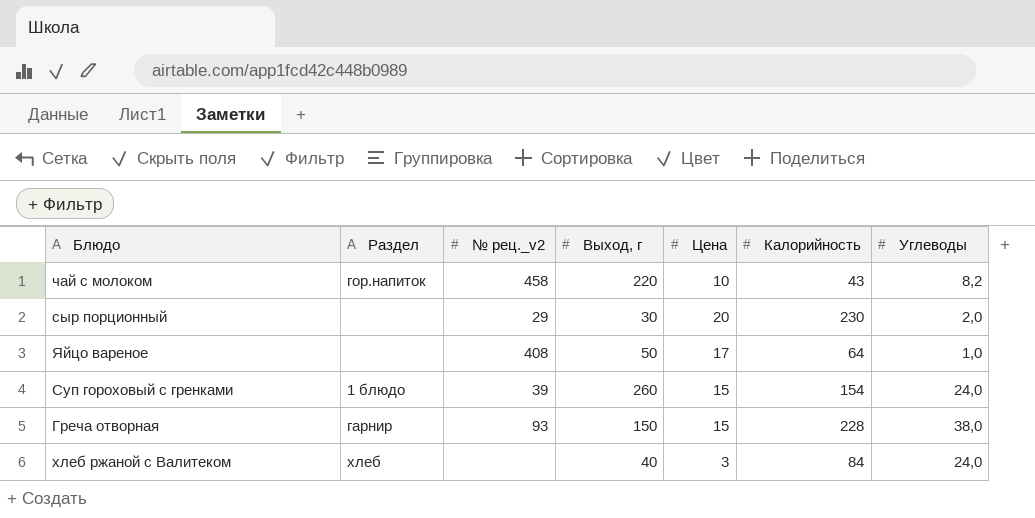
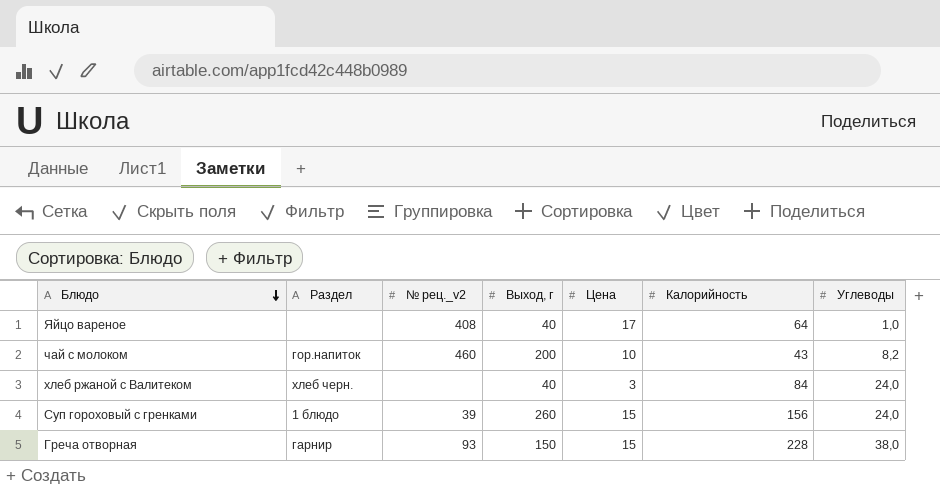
row order: none -> Блюдо descending
row сыр порционный: none | 29 | 30 | 20 | 230 | 2,0 -> none
Яйцо вареное | Выход, г: 50 -> 40
чай с молоком | № рец._v2: 458 -> 460
чай с молоком | Выход, г: 220 -> 200
хлеб ржаной с Валитеком | Раздел: хлеб -> хлеб черн.
Суп гороховый с гренками | Калорийность: 154 -> 156

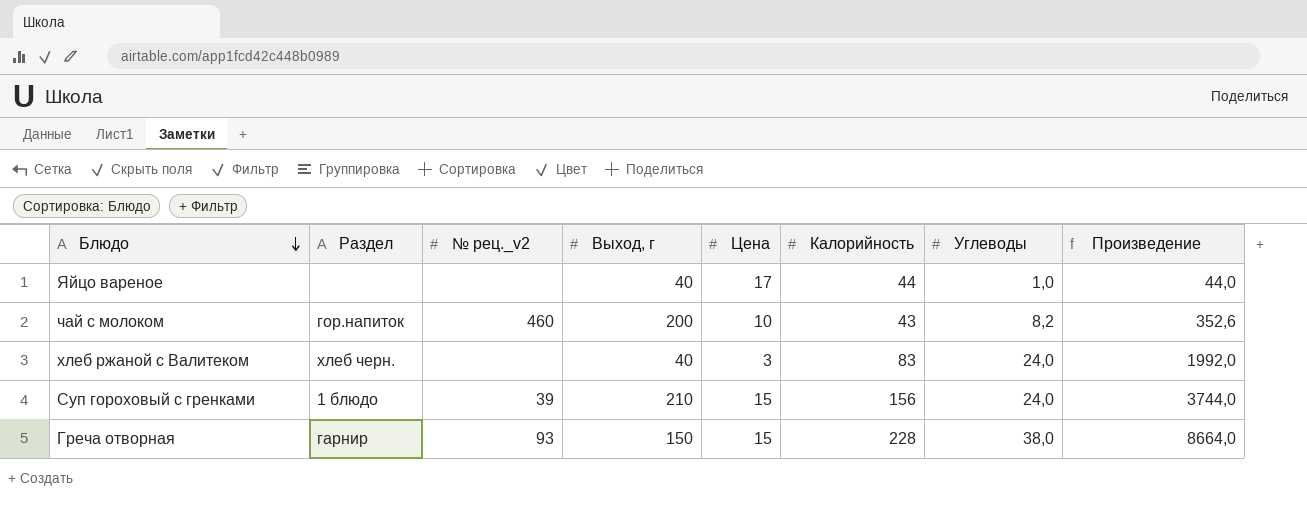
column Произведение | formula: none -> [Калорийность] * [Углеводы]
Яйцо вареное | № рец._v2: 408 -> none
Яйцо вареное | Калорийность: 64 -> 44
хлеб ржаной с Валитеком | Калорийность: 84 -> 83
Суп гороховый с гренками | Выход, г: 260 -> 210

